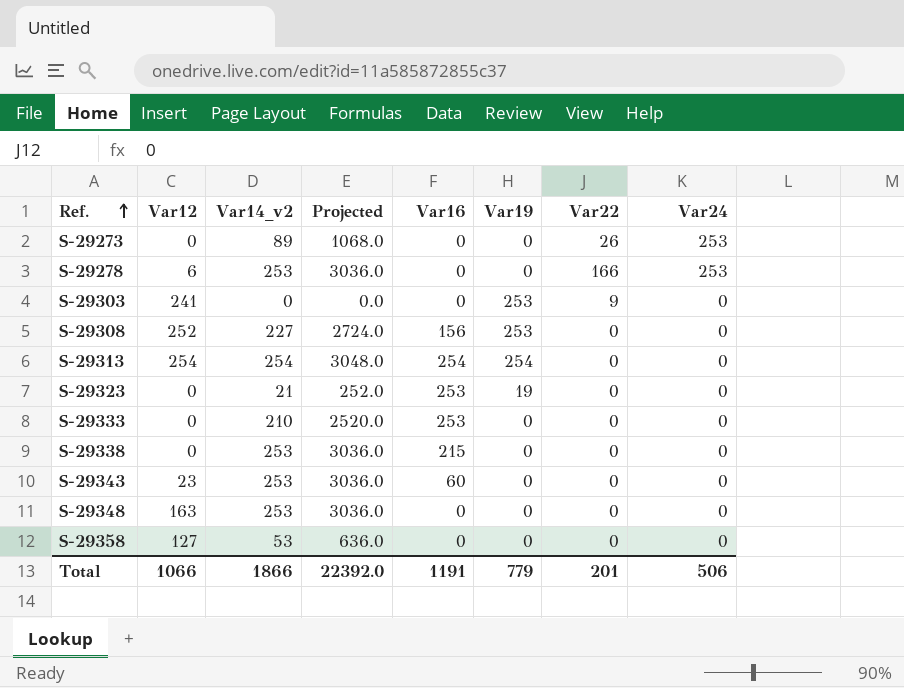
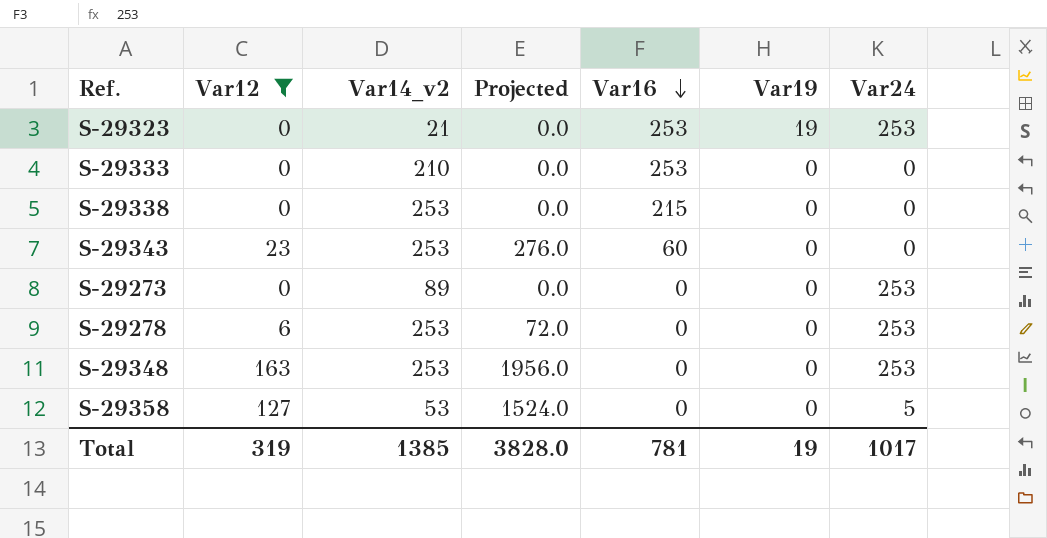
filter: none -> Var12 <= 163
row order: Ref. ascending -> Var16 descending
column Var22 | position: 7 -> none
column Projected | formula: [Var14_v2] * 12 -> [Var12] * 12
S-29323 | Var24: 0 -> 253
S-29348 | Var24: 0 -> 253
S-29358 | Var24: 0 -> 5
Total | Var12: 1066 -> 319
Total | Var14_v2: 1866 -> 1385
Total | Projected: 22392.0 -> 3828.0
Total | Var16: 1191 -> 781
Total | Var19: 779 -> 19
Total | Var24: 506 -> 1017

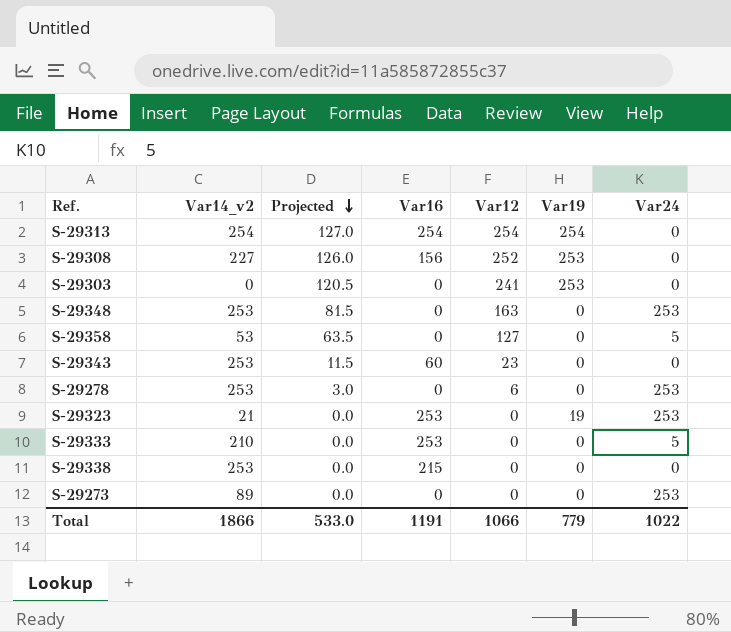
filter: Var12 <= 163 -> none
row order: Var16 descending -> Projected descending
column Projected | formula: [Var12] * 12 -> [Var12] * 0.5
column Var12 | position: 2 -> 5
S-29333 | Var24: 0 -> 5
Total | Var14_v2: 1385 -> 1866
Total | Projected: 3828.0 -> 533.0
Total | Var16: 781 -> 1191
Total | Var12: 319 -> 1066
Total | Var19: 19 -> 779
Total | Var24: 1017 -> 1022

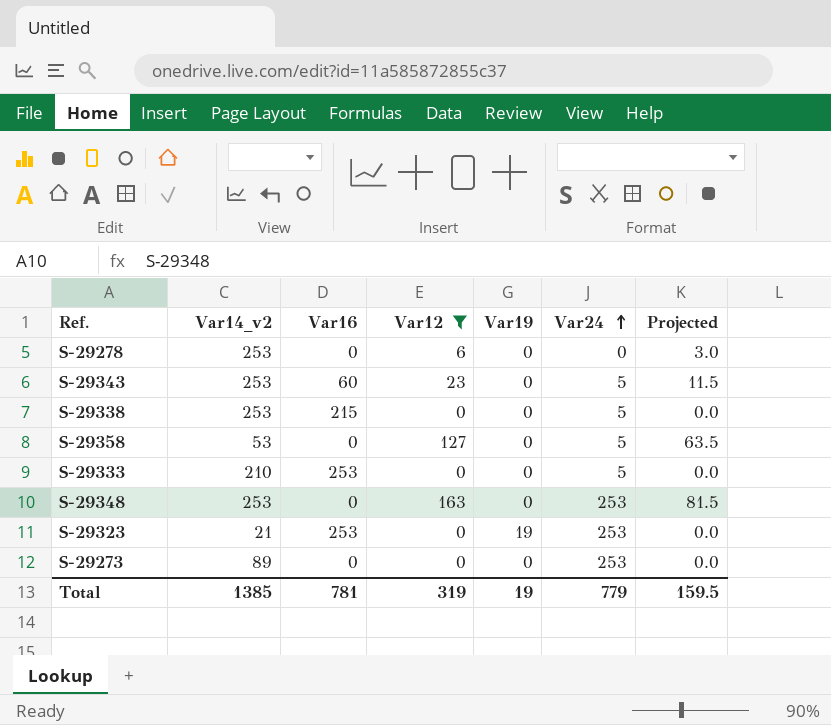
filter: none -> Var12 <= 163
row order: Projected descending -> Var24 ascending
column Projected | position: 3 -> 7
S-29278 | Var24: 253 -> 0
S-29343 | Var24: 0 -> 5
S-29338 | Var24: 0 -> 5
Total | Var14_v2: 1866 -> 1385
Total | Var16: 1191 -> 781
Total | Var12: 1066 -> 319
Total | Var19: 779 -> 19
Total | Var24: 1022 -> 779
Total | Projected: 533.0 -> 159.5

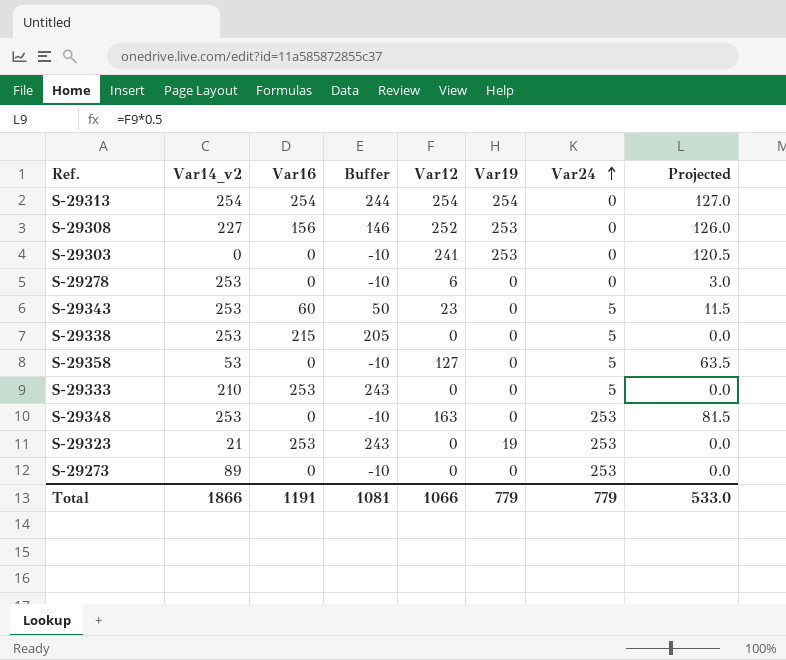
filter: Var12 <= 163 -> none
column Buffer | formula: none -> [Var16] - 10
Total | Var14_v2: 1385 -> 1866
Total | Var16: 781 -> 1191
Total | Var12: 319 -> 1066
Total | Var19: 19 -> 779
Total | Projected: 159.5 -> 533.0

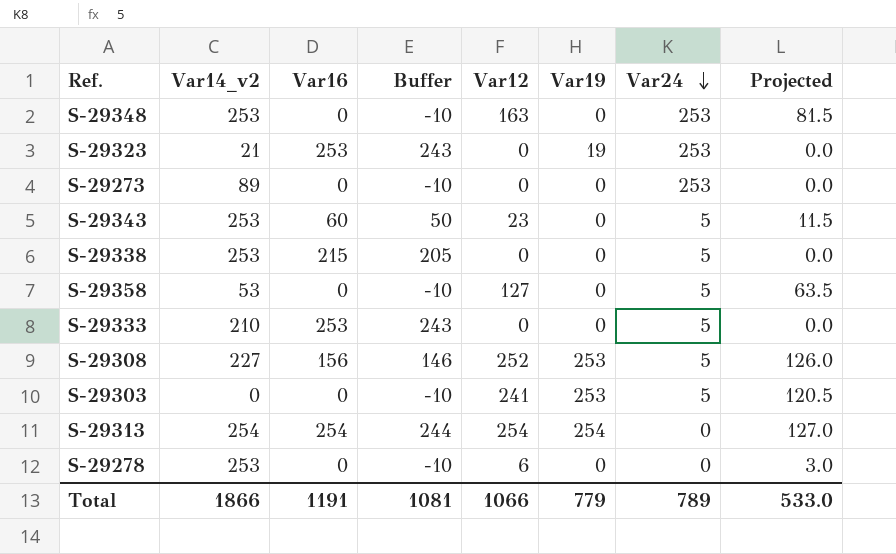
row order: Var24 ascending -> Var24 descending
S-29308 | Var24: 0 -> 5
S-29303 | Var24: 0 -> 5
Total | Var24: 779 -> 789

